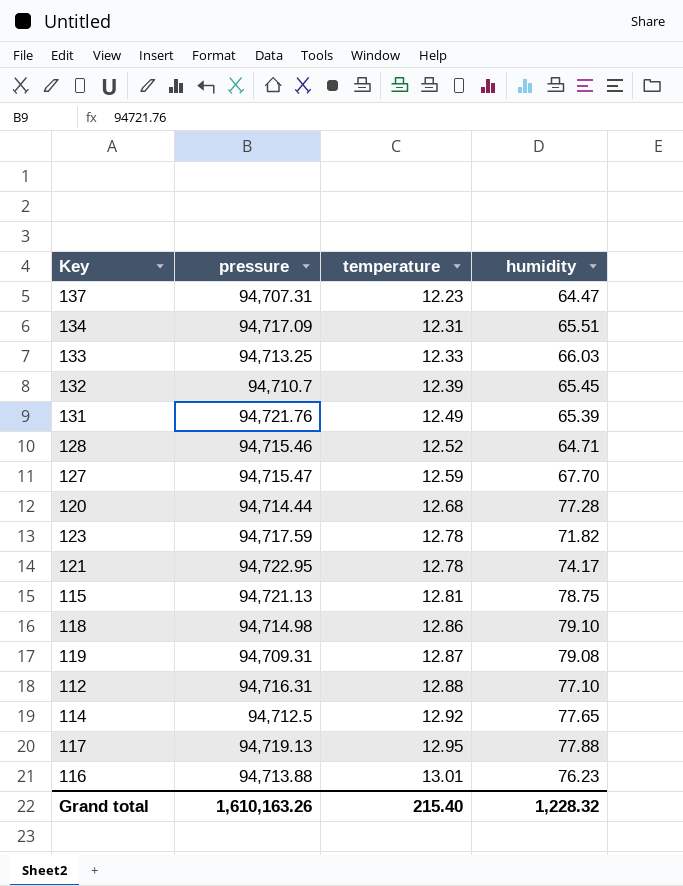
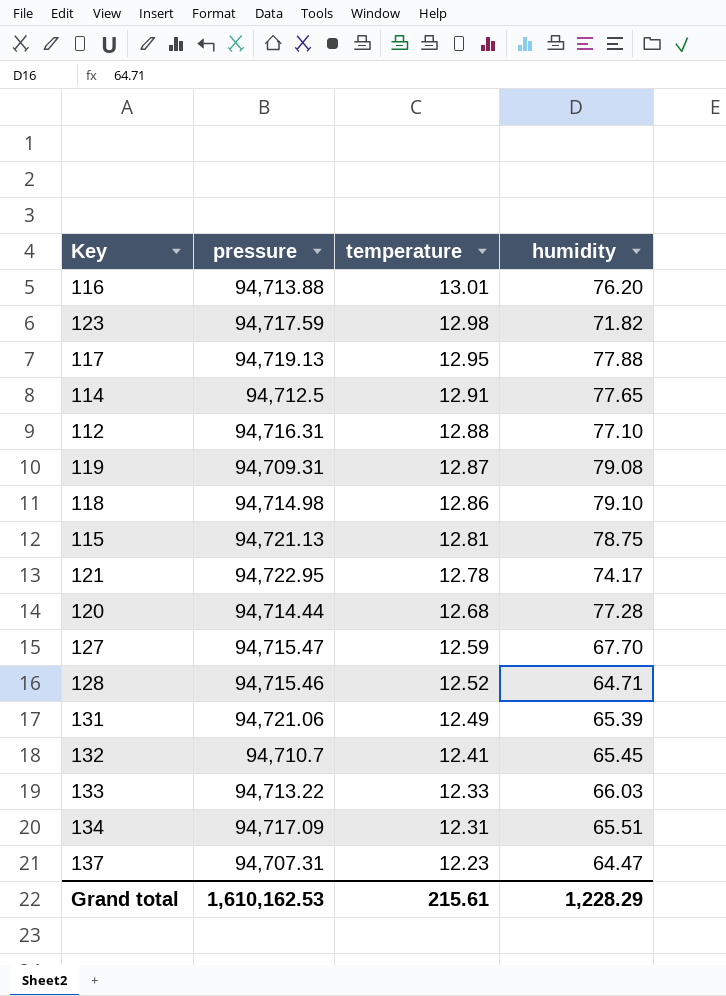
row order: temperature ascending -> temperature descending
116 | humidity: 76.23 -> 76.20
123 | temperature: 12.78 -> 12.98
114 | temperature: 12.92 -> 12.91
131 | pressure: 94,721.76 -> 94,721.06
132 | temperature: 12.39 -> 12.41
133 | pressure: 94,713.25 -> 94,713.22
Grand total | pressure: 1,610,163.26 -> 1,610,162.53
Grand total | temperature: 215.40 -> 215.61
Grand total | humidity: 1,228.32 -> 1,228.29

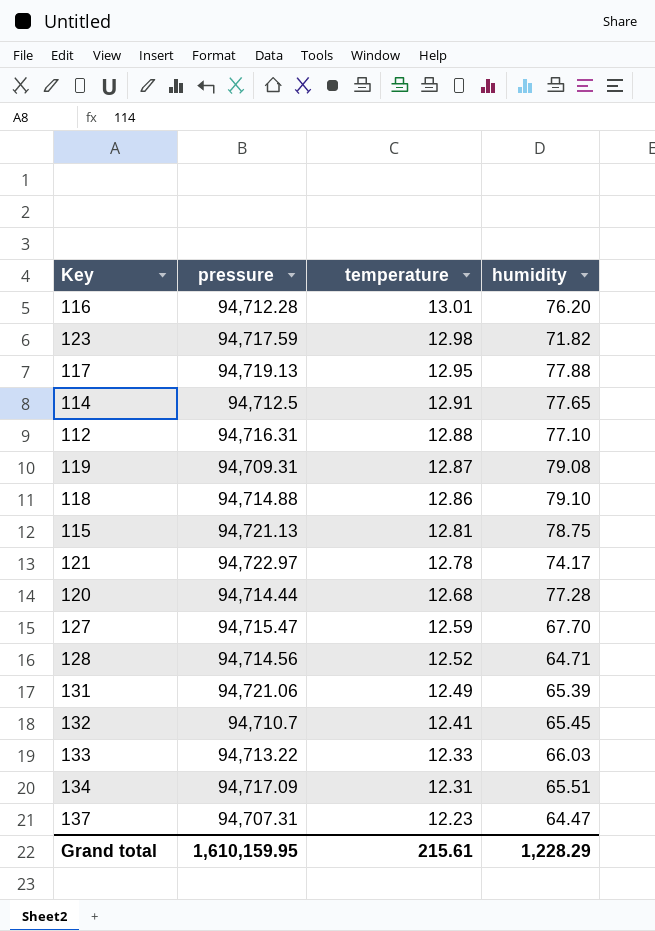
116 | pressure: 94,713.88 -> 94,712.28
118 | pressure: 94,714.98 -> 94,714.88
121 | pressure: 94,722.95 -> 94,722.97
128 | pressure: 94,715.46 -> 94,714.56
Grand total | pressure: 1,610,162.53 -> 1,610,159.95

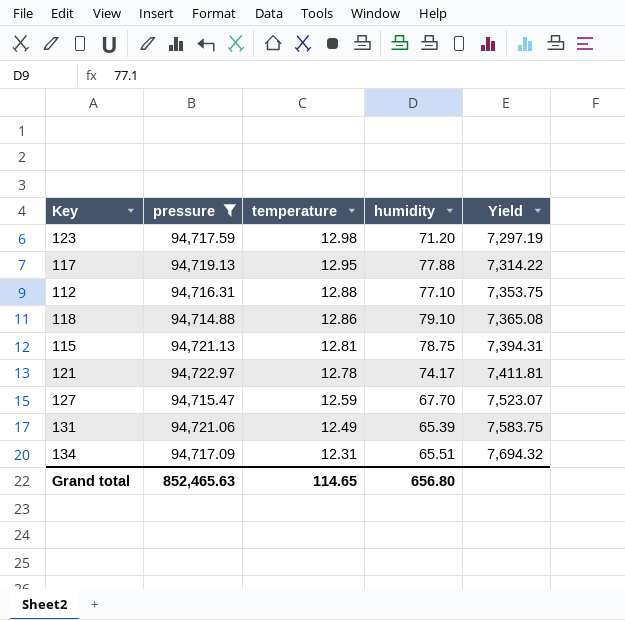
filter: none -> pressure >= 94,714.88
column Yield | formula: none -> [pressure] / [temperature]
123 | humidity: 71.82 -> 71.20
Grand total | pressure: 1,610,159.95 -> 852,465.63
Grand total | temperature: 215.61 -> 114.65
Grand total | humidity: 1,228.29 -> 656.80

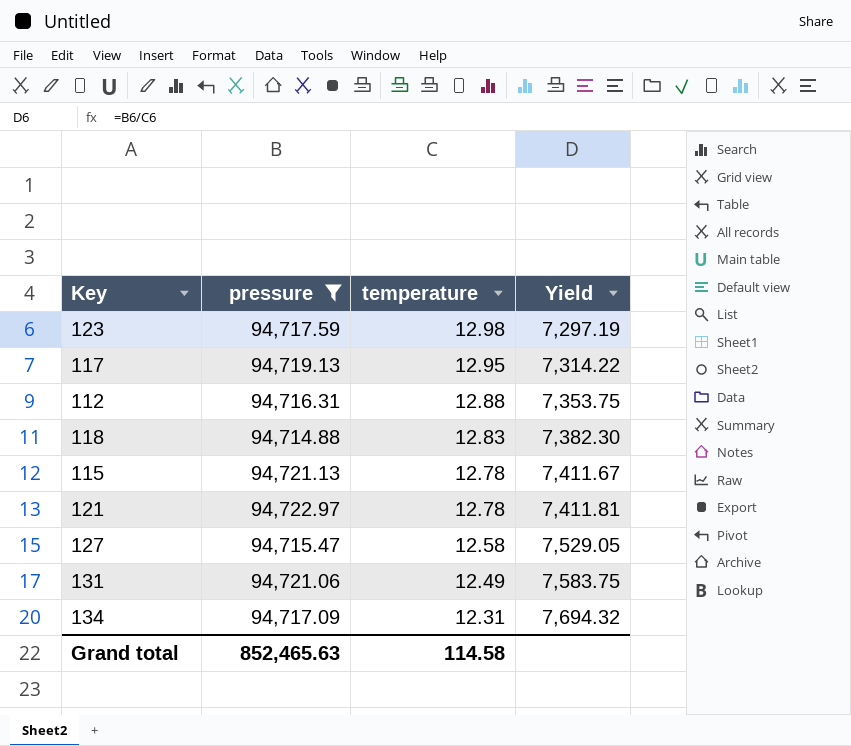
column humidity | position: 4 -> none
118 | temperature: 12.86 -> 12.83
118 | Yield: 7,365.08 -> 7,382.30
115 | temperature: 12.81 -> 12.78
115 | Yield: 7,394.31 -> 7,411.67
127 | temperature: 12.59 -> 12.58
127 | Yield: 7,523.07 -> 7,529.05
Grand total | temperature: 114.65 -> 114.58

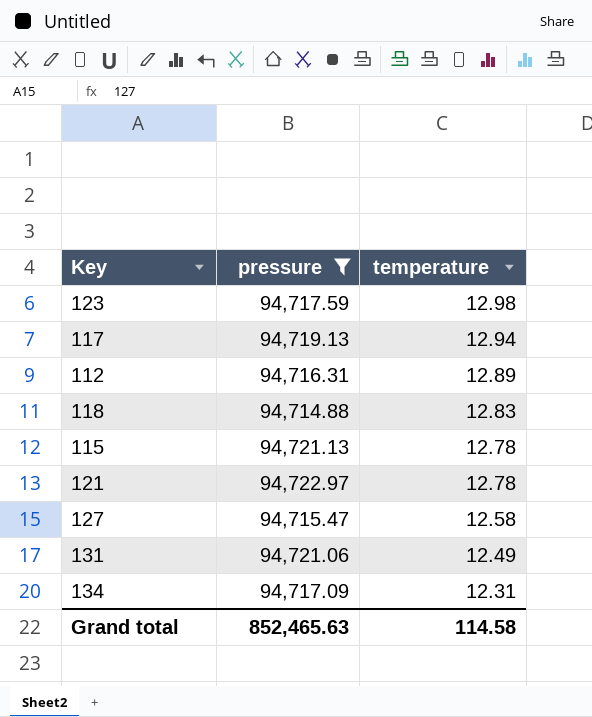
column Yield | formula: [pressure] / [temperature] -> none
117 | temperature: 12.95 -> 12.94
112 | temperature: 12.88 -> 12.89

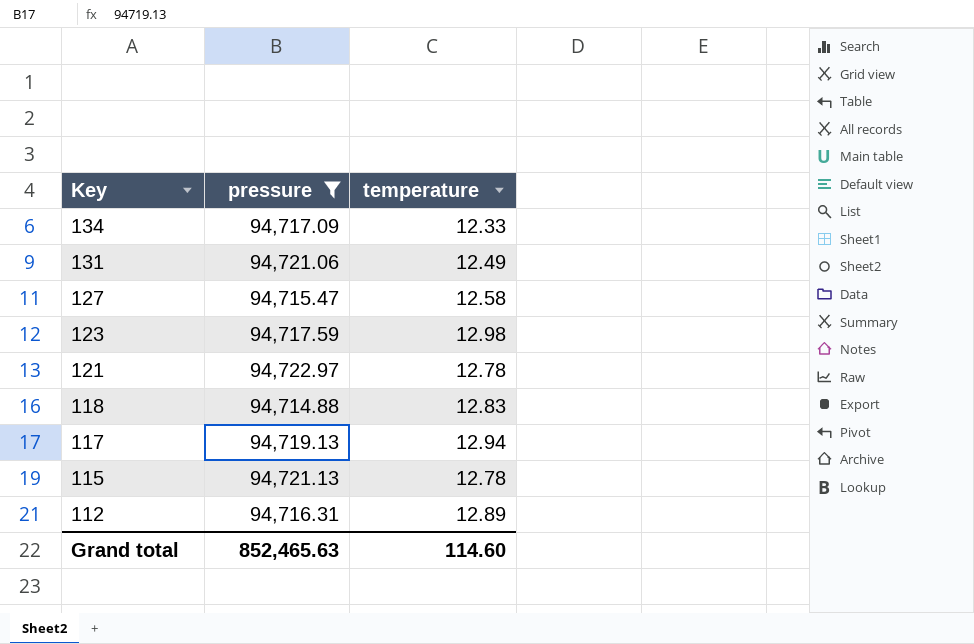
row order: temperature descending -> Key descending
134 | temperature: 12.31 -> 12.33
Grand total | temperature: 114.58 -> 114.60

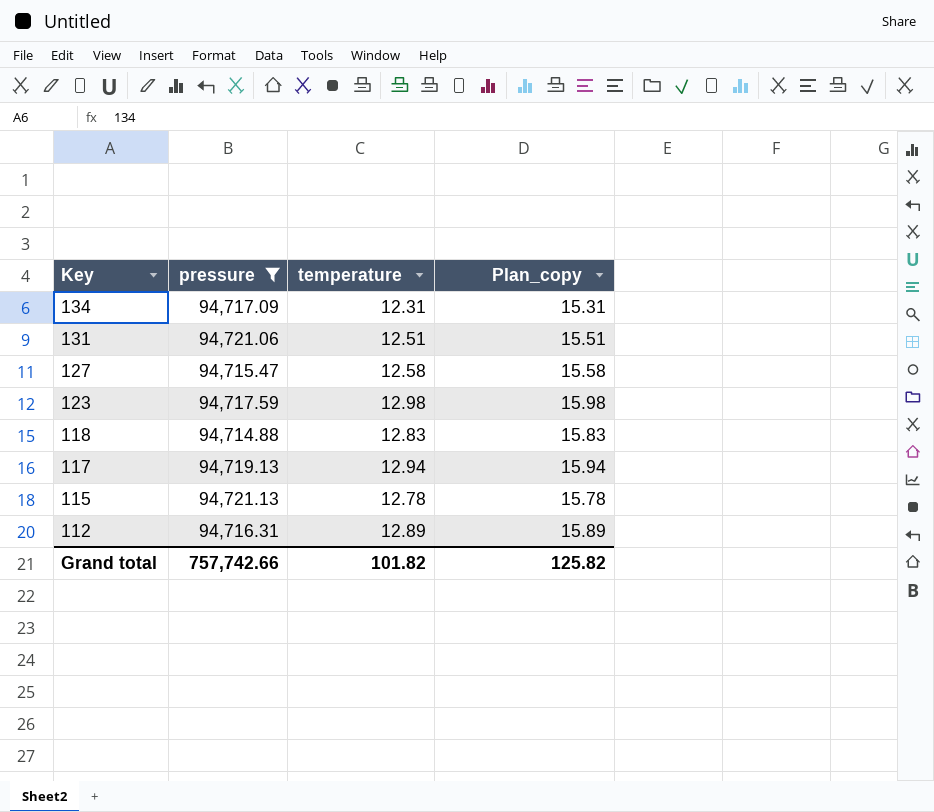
column Plan_copy | formula: none -> [temperature] + 3
row 121: 94,722.97 | 12.78 -> none
134 | temperature: 12.33 -> 12.31
131 | temperature: 12.49 -> 12.51
Grand total | pressure: 852,465.63 -> 757,742.66
Grand total | temperature: 114.60 -> 101.82

